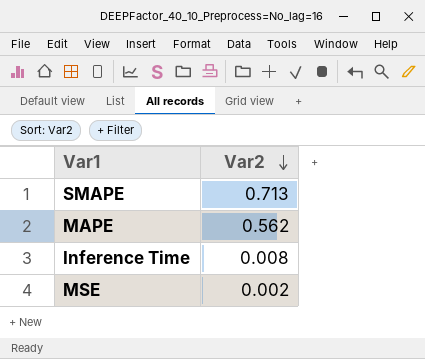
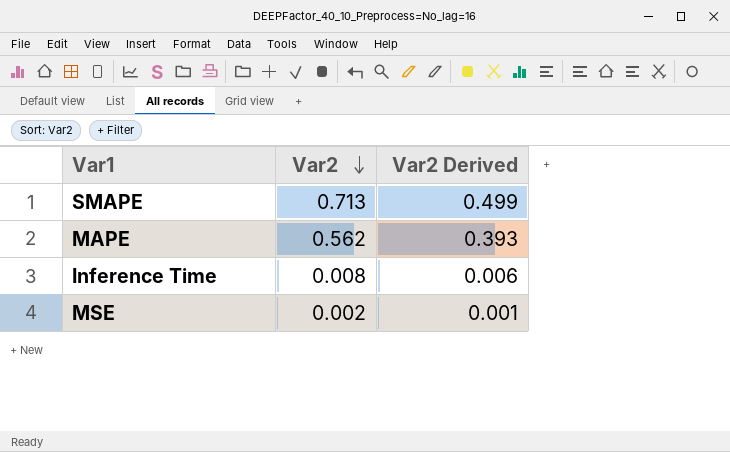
column Var2 Derived | formula: none -> [Var2] * 0.7

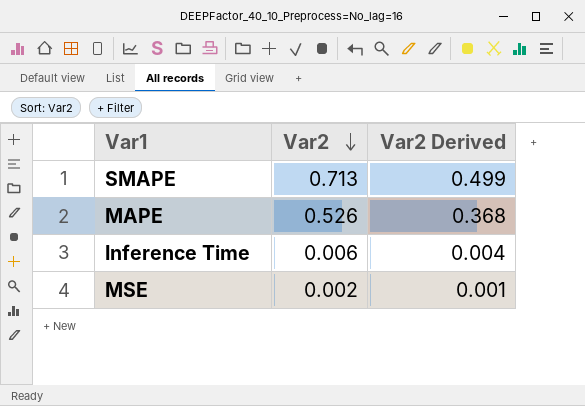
MAPE | Var2: 0.562 -> 0.526
MAPE | Var2 Derived: 0.393 -> 0.368
Inference Time | Var2: 0.008 -> 0.006
Inference Time | Var2 Derived: 0.006 -> 0.004

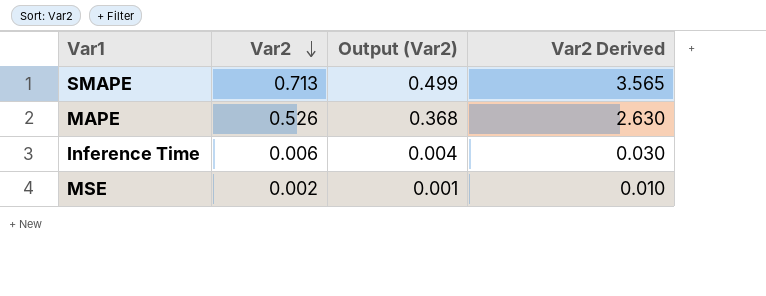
column Output (Var2) | formula: none -> [Var2] * 0.7
column Var2 Derived | formula: [Var2] * 0.7 -> [Var2] * 5

